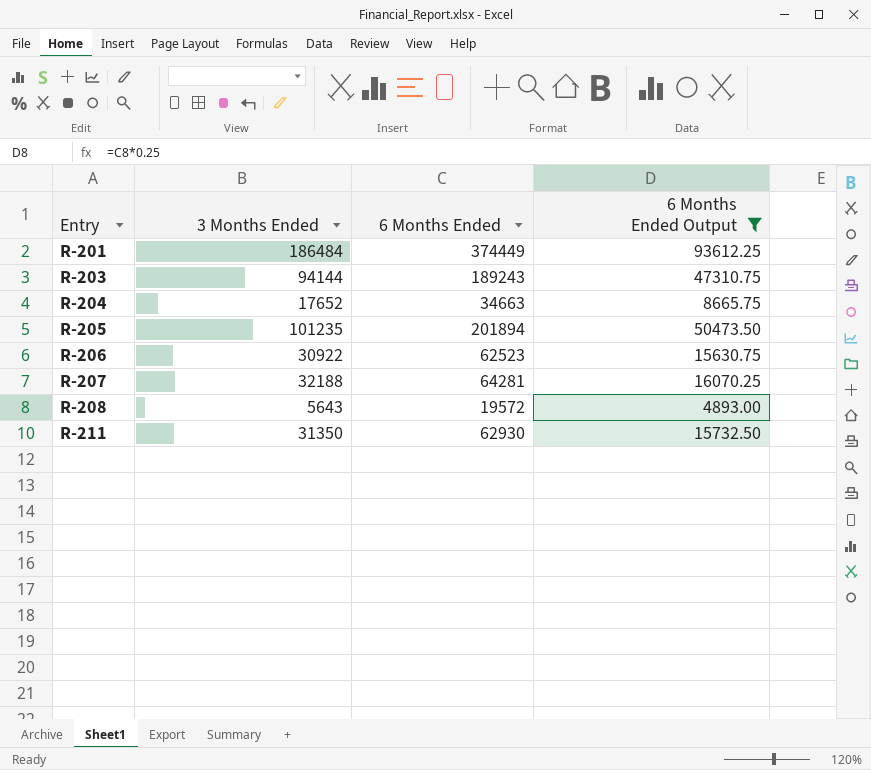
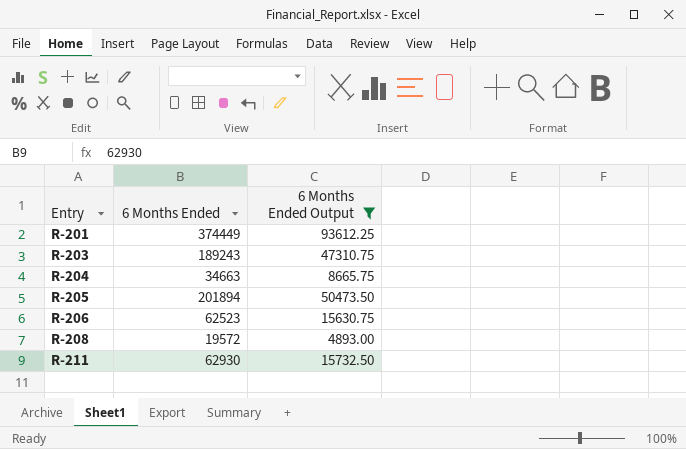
column 3 Months Ended | position: 2 -> none
row R-207: 32188 | 64281 | 16070.25 -> none

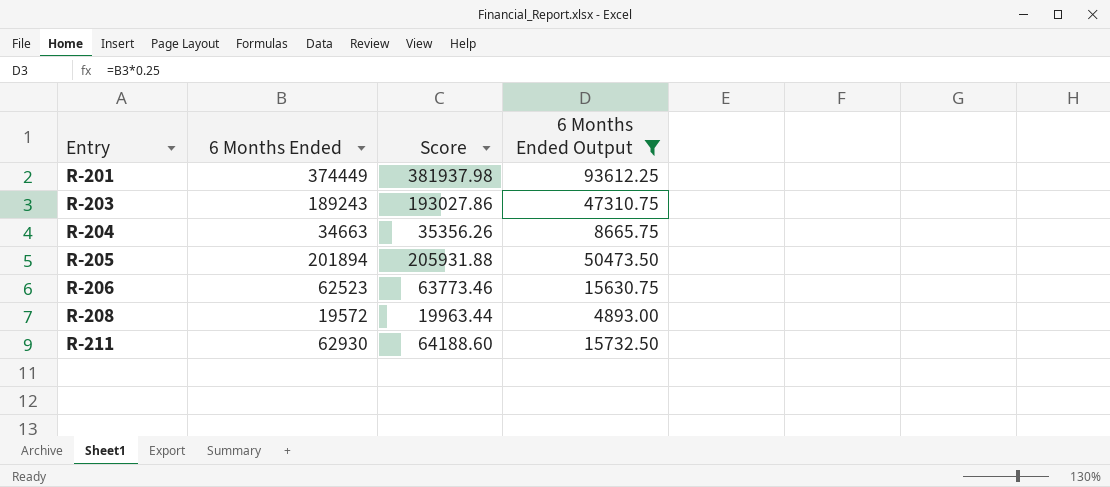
column Score | formula: none -> [6 Months Ended] * 1.02

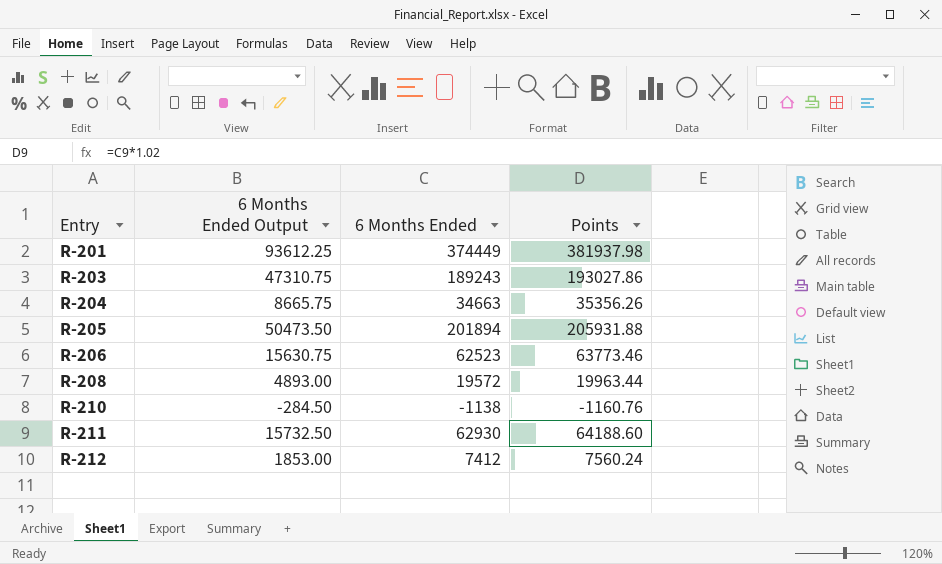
filter: 6 Months Ended Output >= 4893.00 -> none
column 6 Months Ended Output | position: 4 -> 2
column name: Score -> Points

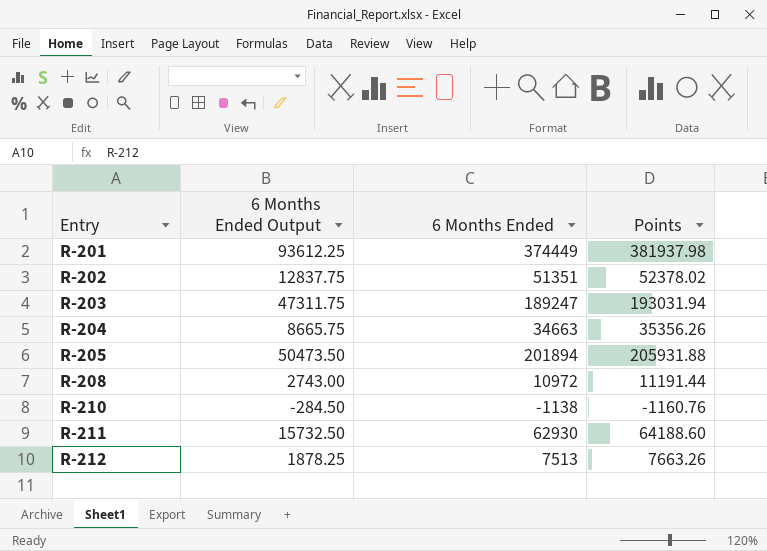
row R-206: 15630.75 | 62523 | 63773.46 -> none
row R-202: none -> 12837.75 | 51351 | 52378.02
R-203 | 6 Months Ended Output: 47310.75 -> 47311.75
R-203 | 6 Months Ended: 189243 -> 189247
R-203 | Points: 193027.86 -> 193031.94
R-208 | 6 Months Ended Output: 4893.00 -> 2743.00
R-208 | 6 Months Ended: 19572 -> 10972
R-208 | Points: 19963.44 -> 11191.44
R-212 | 6 Months Ended Output: 1853.00 -> 1878.25
R-212 | 6 Months Ended: 7412 -> 7513
R-212 | Points: 7560.24 -> 7663.26

